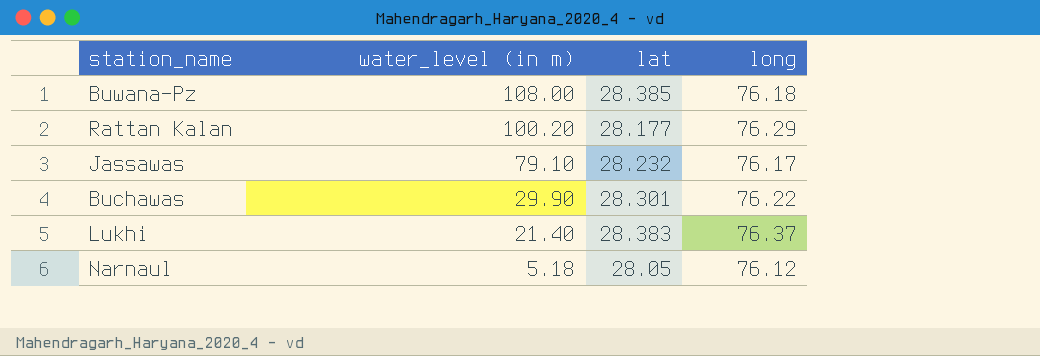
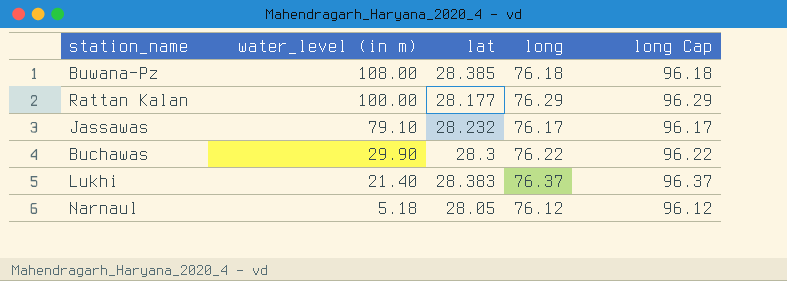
column long Cap | formula: none -> [long] + 20
Rattan Kalan | water_level (in m): 100.20 -> 100.00
Buchawas | lat: 28.301 -> 28.3

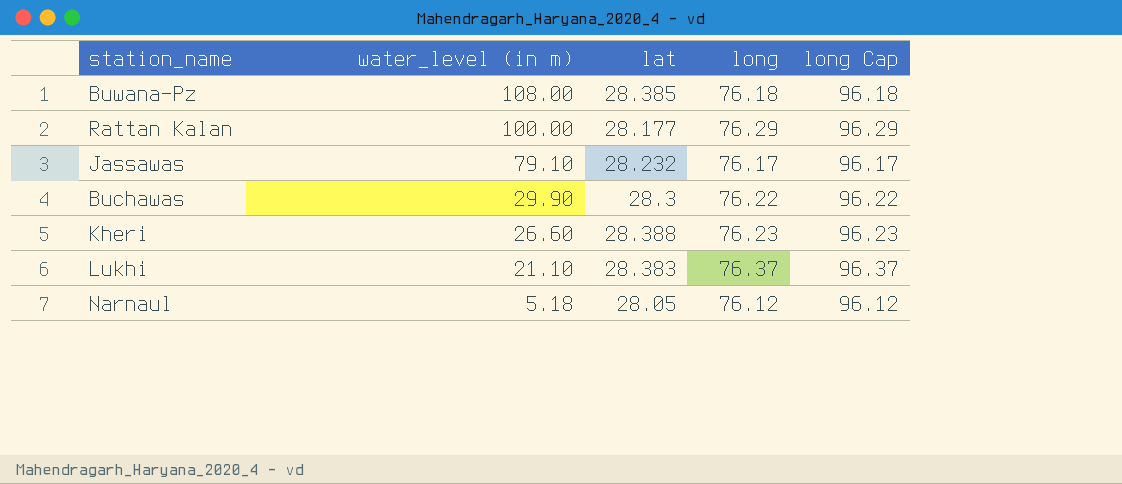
row Kheri: none -> 26.60 | 28.388 | 76.23 | 96.23
Lukhi | water_level (in m): 21.40 -> 21.10

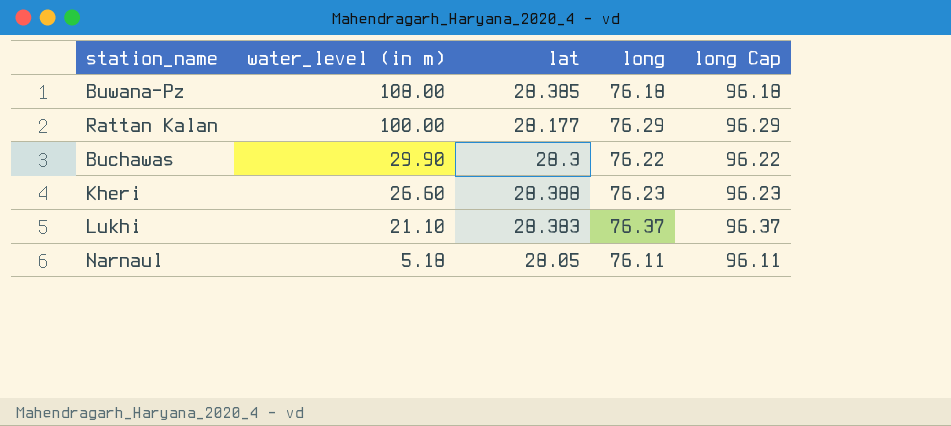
row Jassawas: 79.10 | 28.232 | 76.17 | 96.17 -> none
Narnaul | long: 76.12 -> 76.11
Narnaul | long Cap: 96.12 -> 96.11

